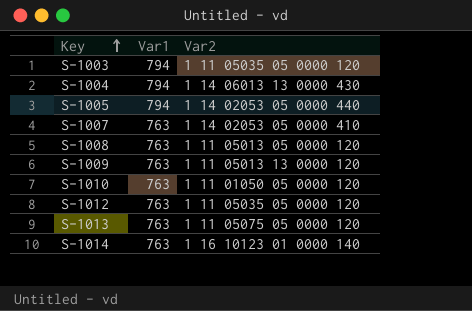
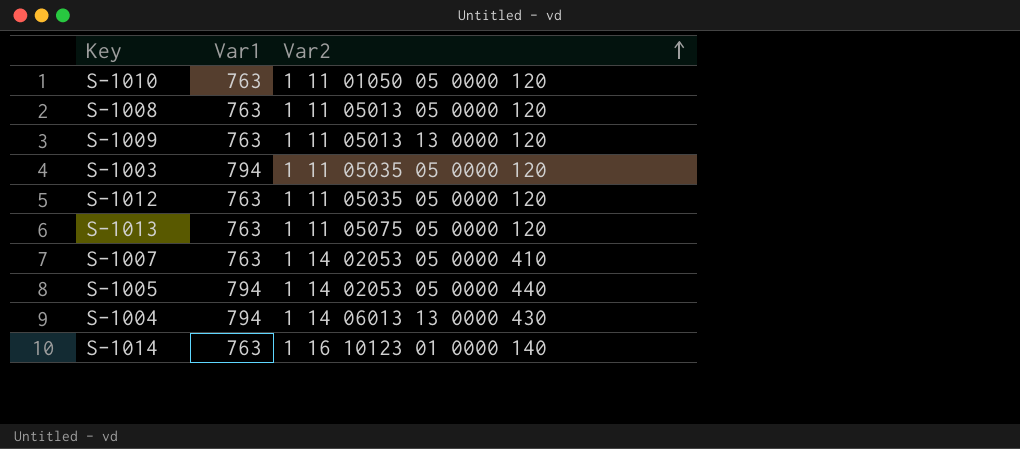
row order: Key ascending -> Var2 ascending

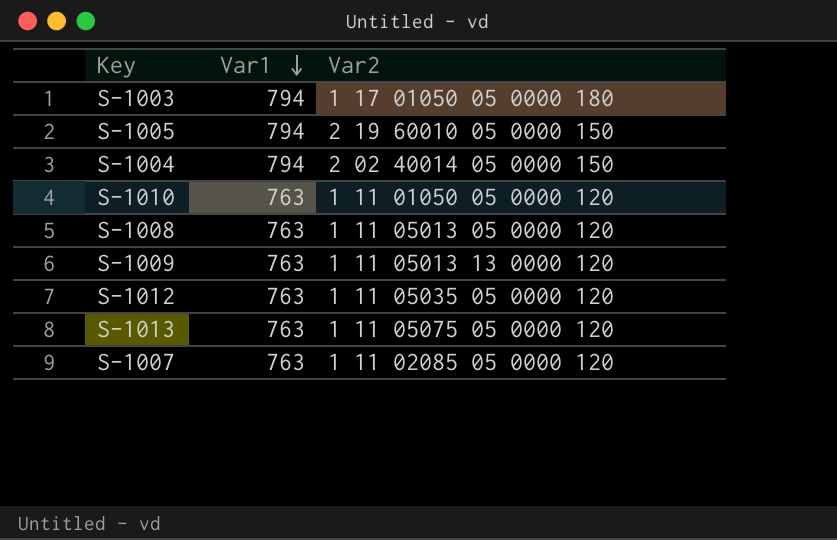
row order: Var2 ascending -> Var1 descending
row S-1014: 763 | 1 16 10123 01 0000 140 -> none
S-1003 | Var2: 1 11 05035 05 0000 120 -> 1 17 01050 05 0000 180
S-1005 | Var2: 1 14 02053 05 0000 440 -> 2 19 60010 05 0000 150
S-1004 | Var2: 1 14 06013 13 0000 430 -> 2 02 40014 05 0000 150
S-1007 | Var2: 1 14 02053 05 0000 410 -> 1 11 02085 05 0000 120

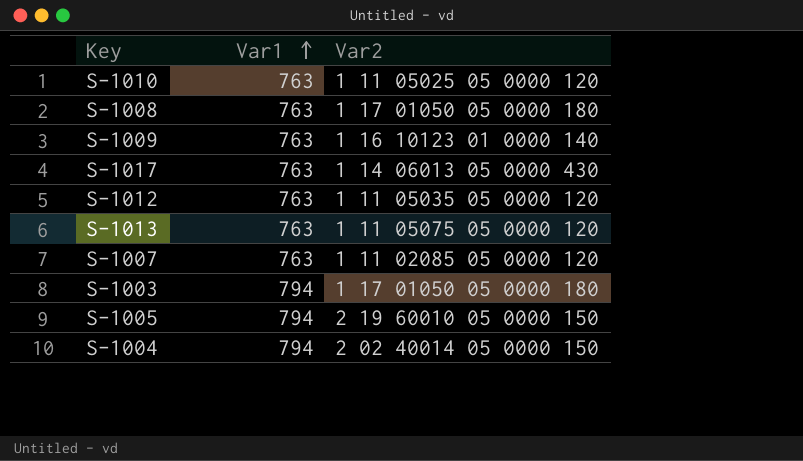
row order: Var1 descending -> Var1 ascending
S-1010 | Var2: 1 11 01050 05 0000 120 -> 1 11 05025 05 0000 120
S-1008 | Var2: 1 11 05013 05 0000 120 -> 1 17 01050 05 0000 180
S-1009 | Var2: 1 11 05013 13 0000 120 -> 1 16 10123 01 0000 140
row S-1017: none -> 763 | 1 14 06013 05 0000 430

